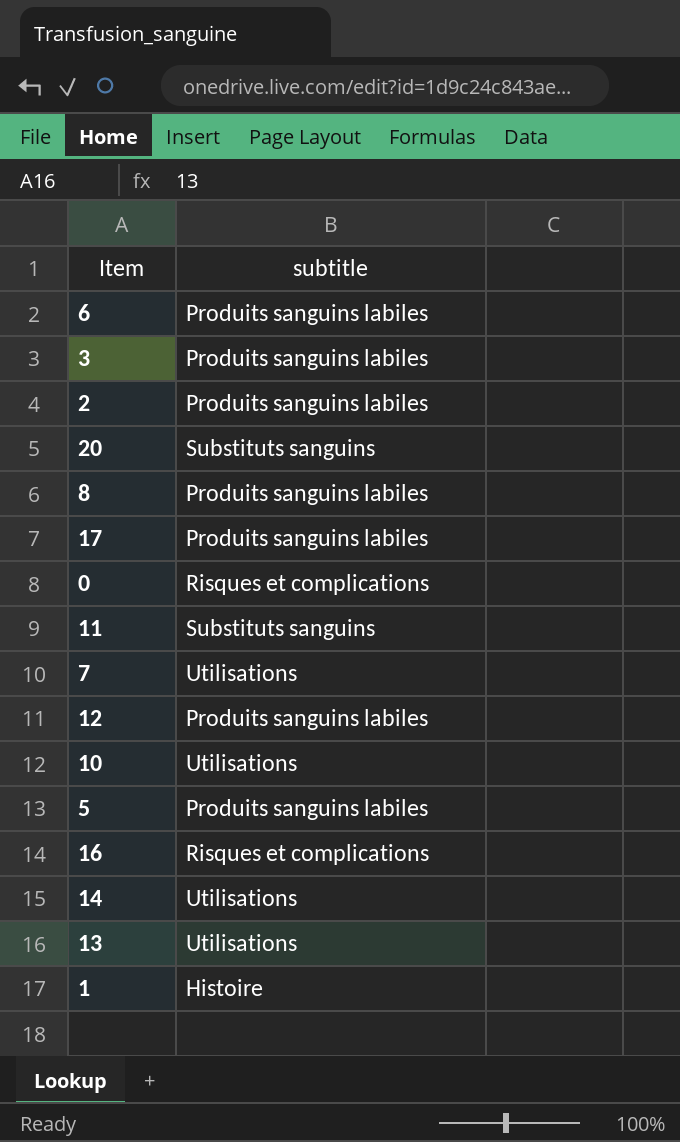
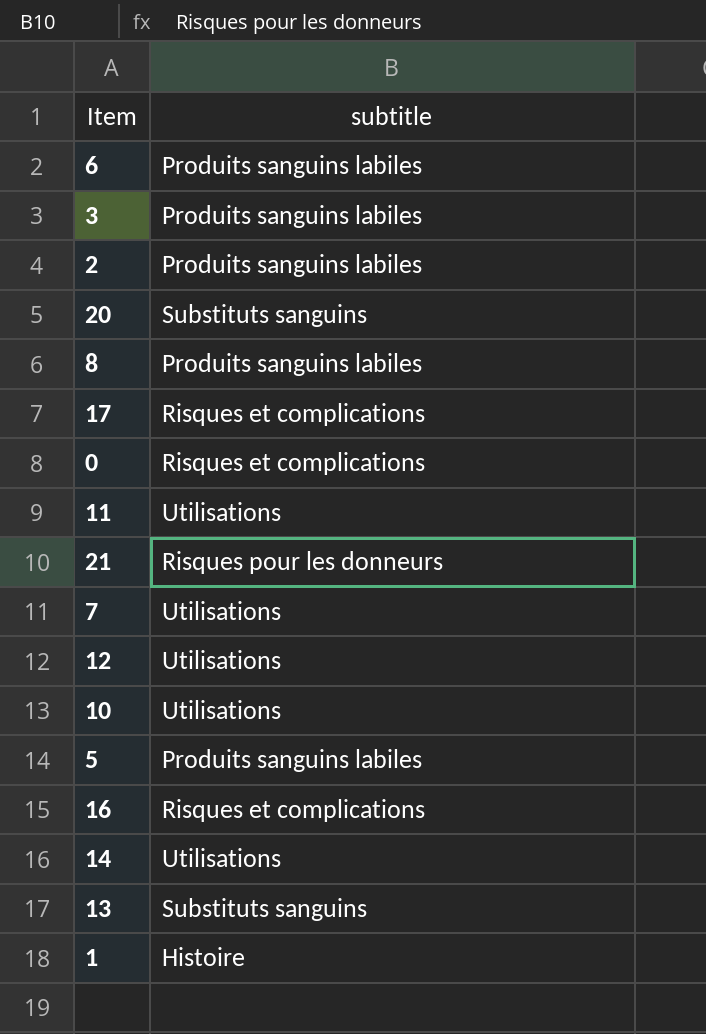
17 | subtitle: Produits sanguins labiles -> Risques et complications
11 | subtitle: Substituts sanguins -> Utilisations
row 21: none -> Risques pour les donneurs
12 | subtitle: Produits sanguins labiles -> Utilisations
13 | subtitle: Utilisations -> Substituts sanguins

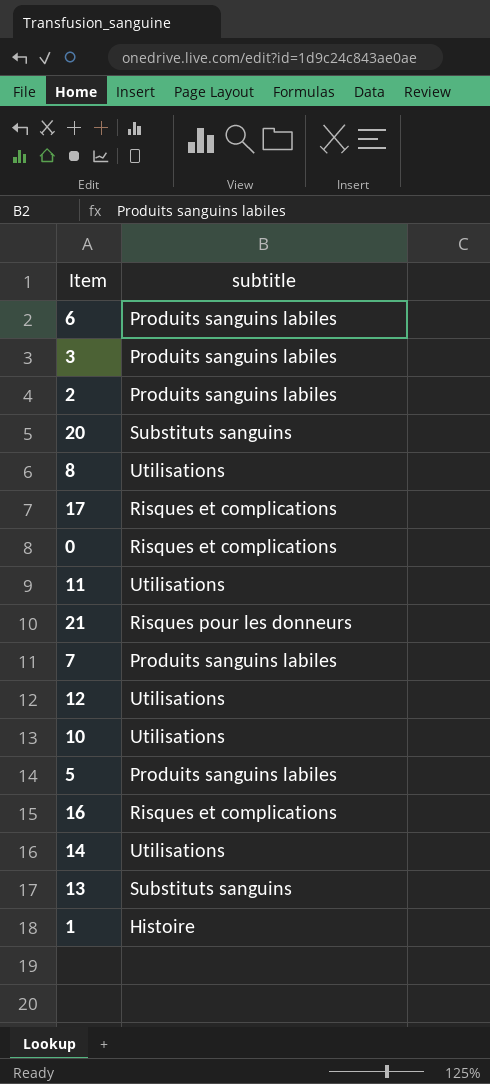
8 | subtitle: Produits sanguins labiles -> Utilisations
7 | subtitle: Utilisations -> Produits sanguins labiles

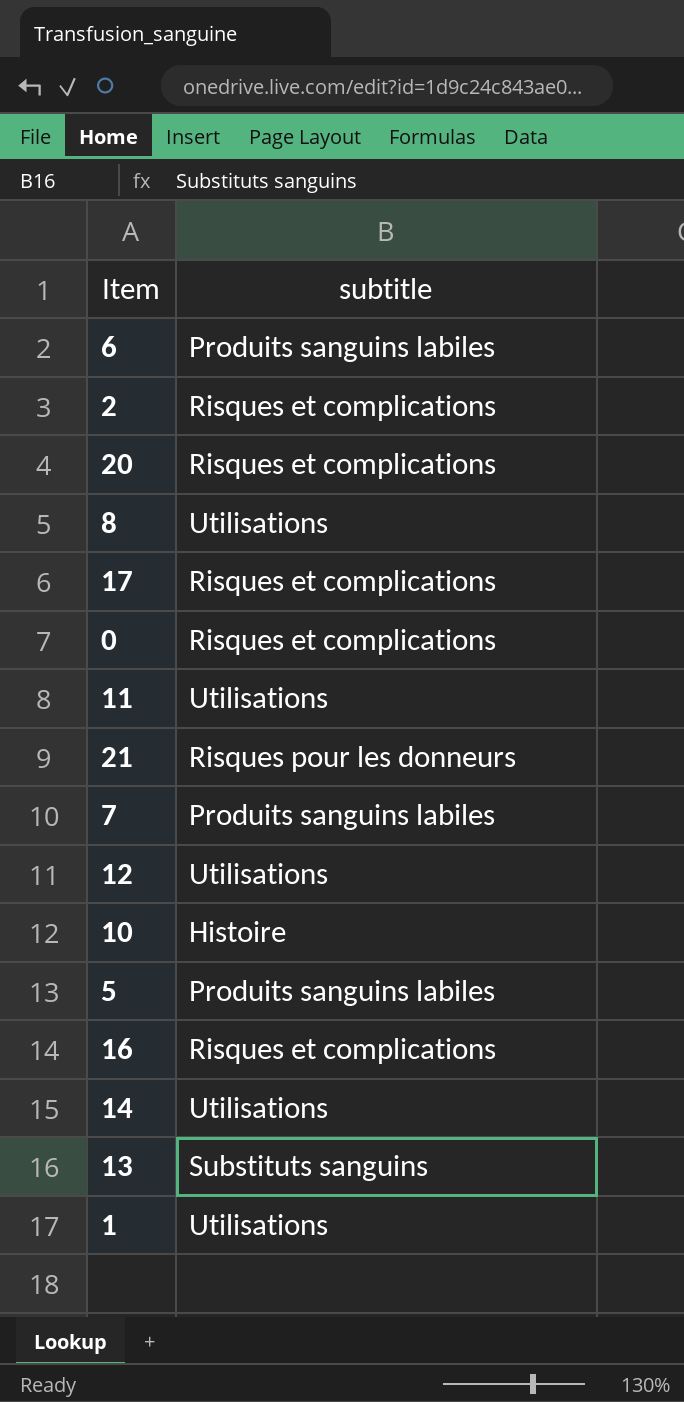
row 3: Produits sanguins labiles -> none
2 | subtitle: Produits sanguins labiles -> Risques et complications
20 | subtitle: Substituts sanguins -> Risques et complications
10 | subtitle: Utilisations -> Histoire
1 | subtitle: Histoire -> Utilisations

